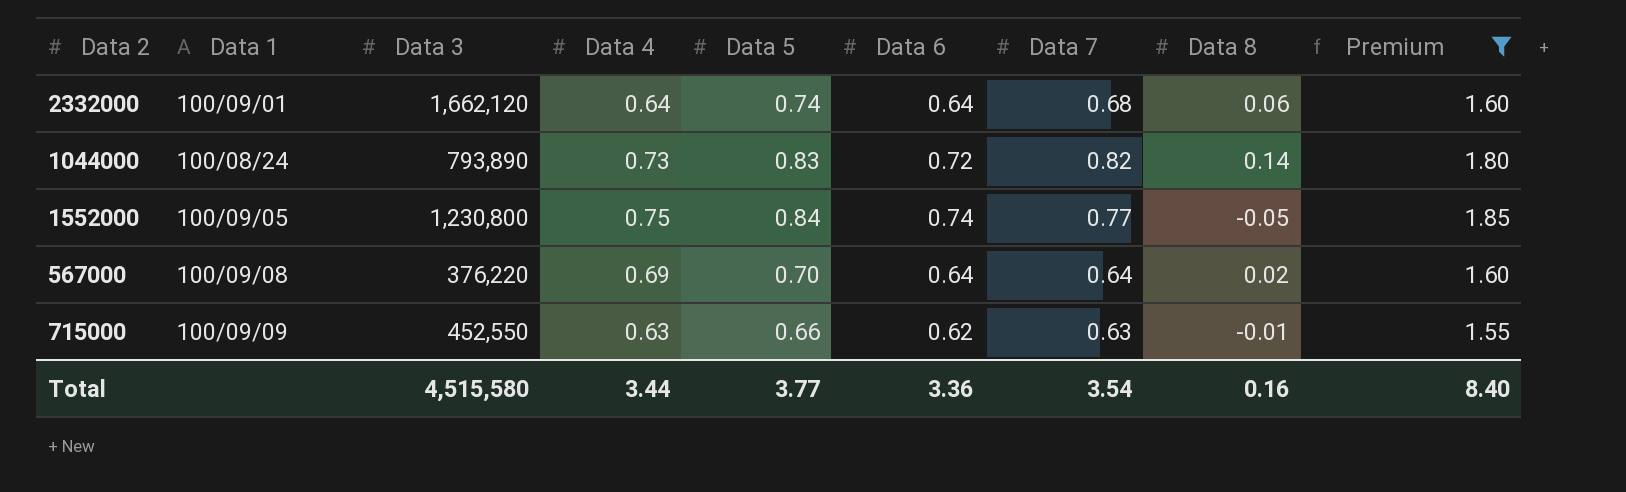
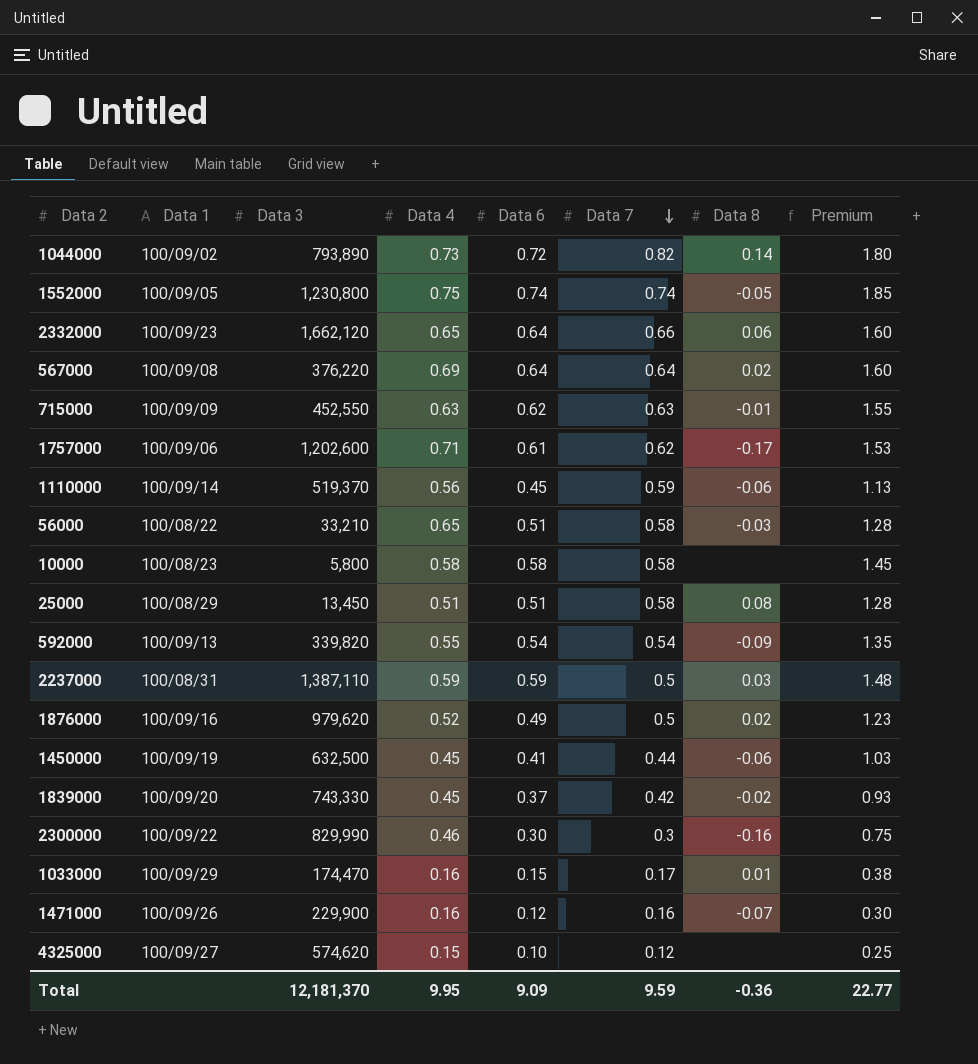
filter: Premium >= 1.55 -> none
row order: none -> Data 7 descending
column Data 5 | position: 5 -> none
1044000 | Data 1: 100/08/24 -> 100/09/02
1552000 | Data 7: 0.77 -> 0.74
2332000 | Data 1: 100/09/01 -> 100/09/23
2332000 | Data 4: 0.64 -> 0.65
2332000 | Data 7: 0.68 -> 0.66
Total | Data 3: 4,515,580 -> 12,181,370
Total | Data 4: 3.44 -> 9.95
Total | Data 6: 3.36 -> 9.09
Total | Data 7: 3.54 -> 9.59
Total | Data 8: 0.16 -> -0.36
Total | Premium: 8.40 -> 22.77

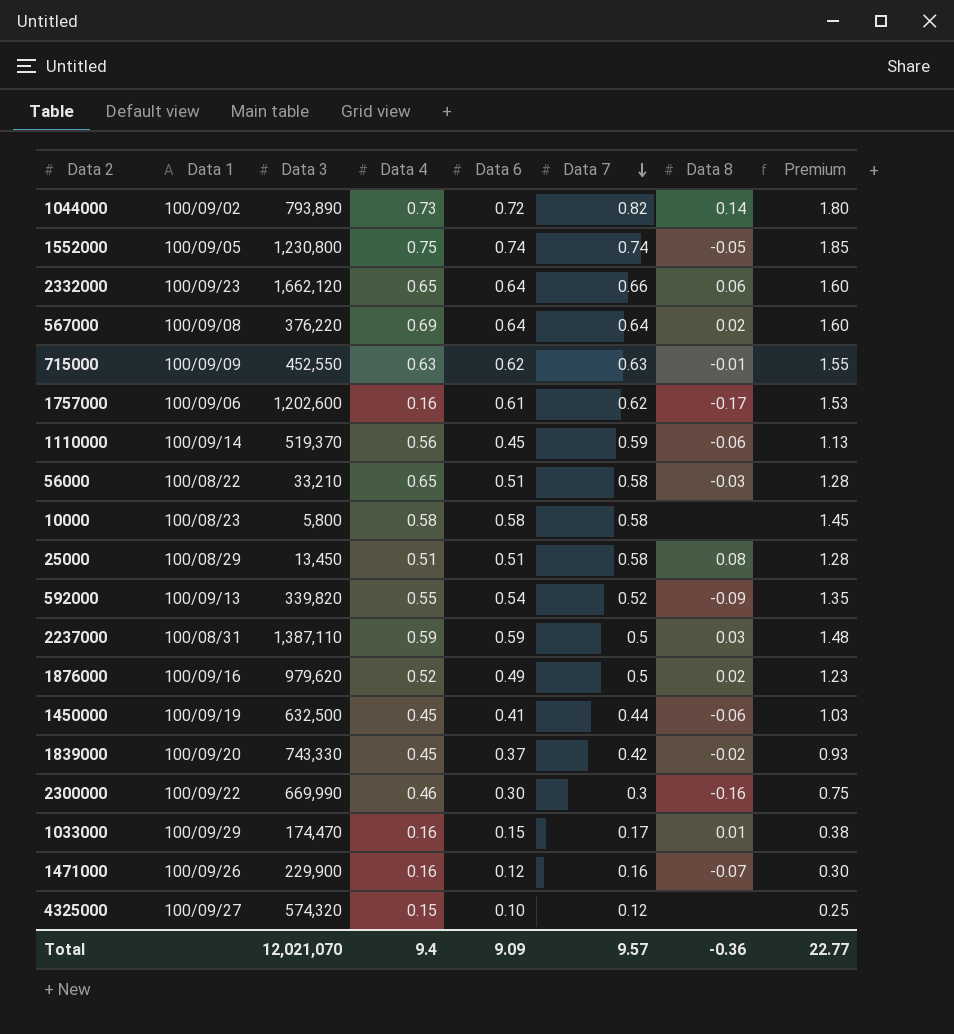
1757000 | Data 4: 0.71 -> 0.16
592000 | Data 7: 0.54 -> 0.52
2300000 | Data 3: 829,990 -> 669,990
4325000 | Data 3: 574,620 -> 574,320
Total | Data 3: 12,181,370 -> 12,021,070
Total | Data 4: 9.95 -> 9.4
Total | Data 7: 9.59 -> 9.57

